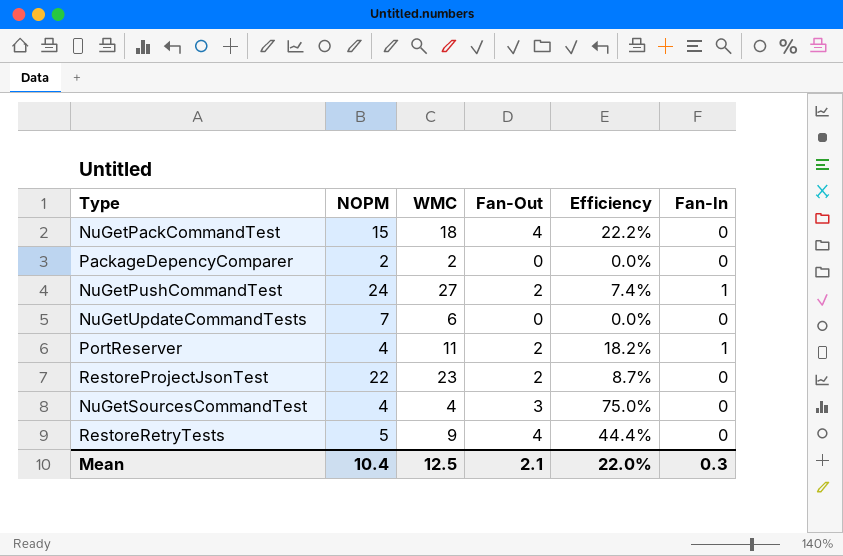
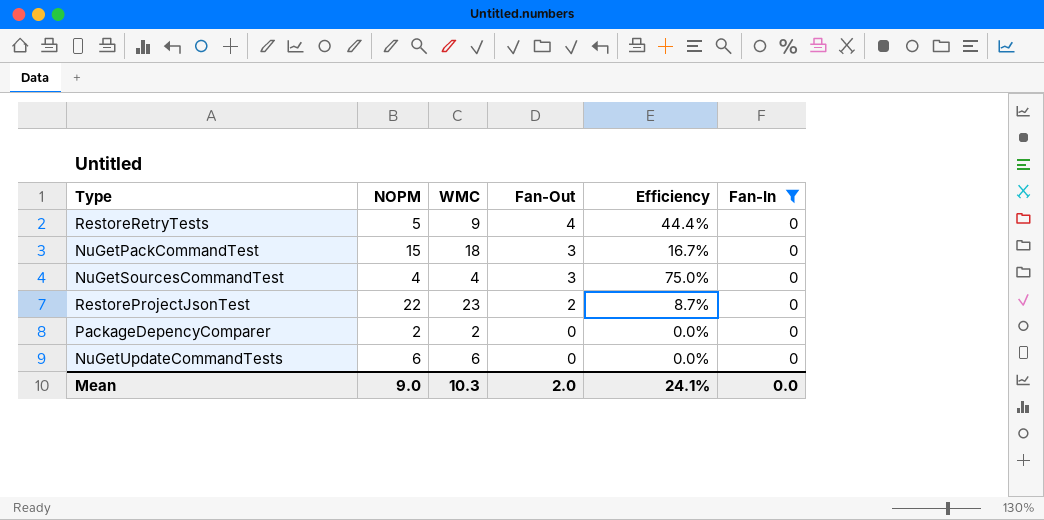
filter: none -> Fan-In = 0
row order: none -> Fan-Out descending
NuGetPackCommandTest | Fan-Out: 4 -> 3
NuGetPackCommandTest | Efficiency: 22.2% -> 16.7%
NuGetUpdateCommandTests | NOPM: 7 -> 6
Mean | NOPM: 10.4 -> 9.0
Mean | WMC: 12.5 -> 10.3
Mean | Fan-Out: 2.1 -> 2.0
Mean | Efficiency: 22.0% -> 24.1%
Mean | Fan-In: 0.3 -> 0.0

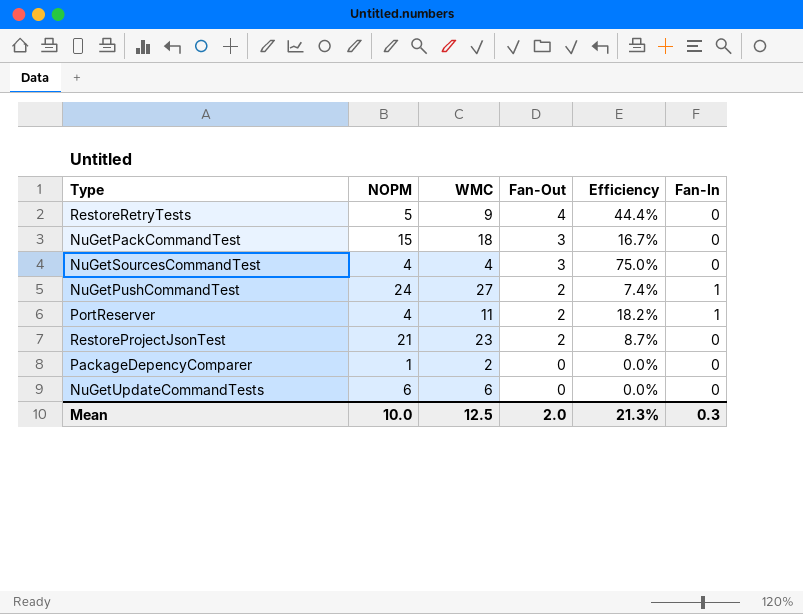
filter: Fan-In = 0 -> none
RestoreProjectJsonTest | NOPM: 22 -> 21
PackageDepencyComparer | NOPM: 2 -> 1
Mean | NOPM: 9.0 -> 10.0
Mean | WMC: 10.3 -> 12.5
Mean | Efficiency: 24.1% -> 21.3%
Mean | Fan-In: 0.0 -> 0.3

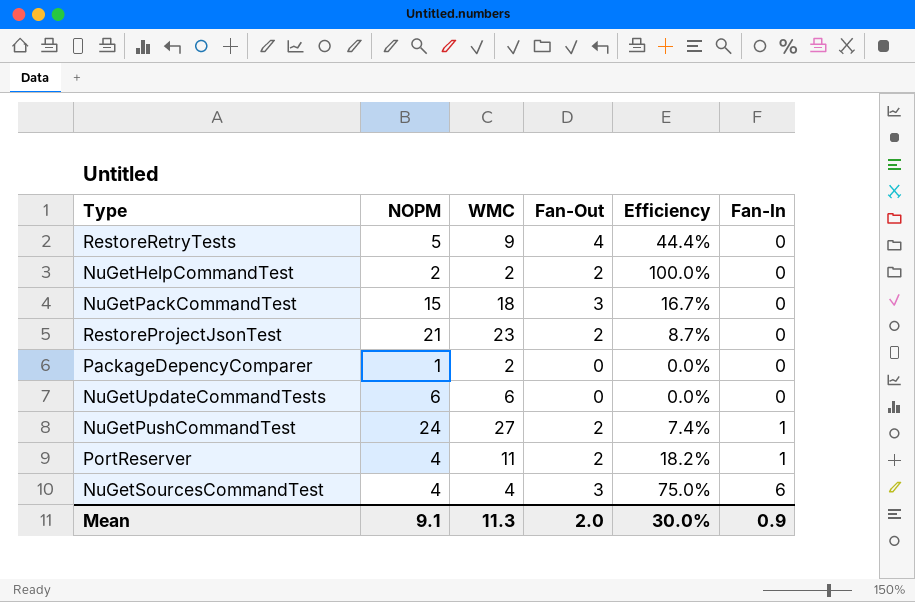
row order: Fan-Out descending -> Fan-In ascending
row NuGetHelpCommandTest: none -> 2 | 2 | 2 | 100.0% | 0
NuGetSourcesCommandTest | Fan-In: 0 -> 6
Mean | NOPM: 10.0 -> 9.1
Mean | WMC: 12.5 -> 11.3
Mean | Efficiency: 21.3% -> 30.0%
Mean | Fan-In: 0.3 -> 0.9

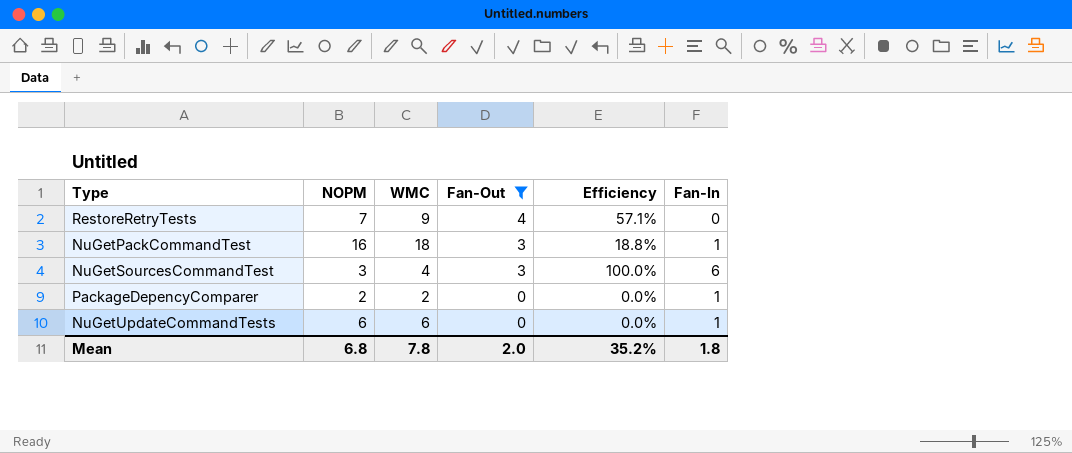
filter: none -> Fan-Out != 2
row order: Fan-In ascending -> Fan-Out descending
column Efficiency | formula: [Fan-Out] / [WMC] -> [Fan-Out] / [NOPM]
RestoreRetryTests | NOPM: 5 -> 7
NuGetPackCommandTest | NOPM: 15 -> 16
NuGetPackCommandTest | Fan-In: 0 -> 1
NuGetSourcesCommandTest | NOPM: 4 -> 3
PackageDepencyComparer | NOPM: 1 -> 2
PackageDepencyComparer | Fan-In: 0 -> 1
NuGetUpdateCommandTests | Fan-In: 0 -> 1
Mean | NOPM: 9.1 -> 6.8
Mean | WMC: 11.3 -> 7.8
Mean | Efficiency: 30.0% -> 35.2%
Mean | Fan-In: 0.9 -> 1.8

